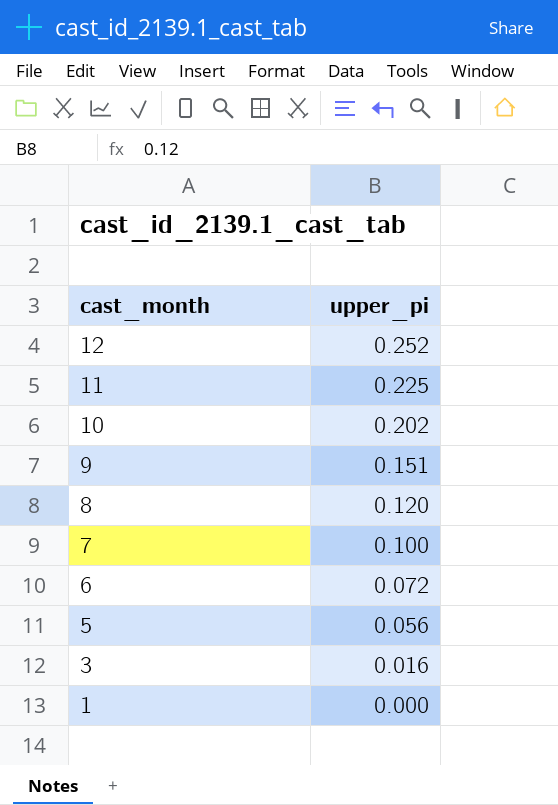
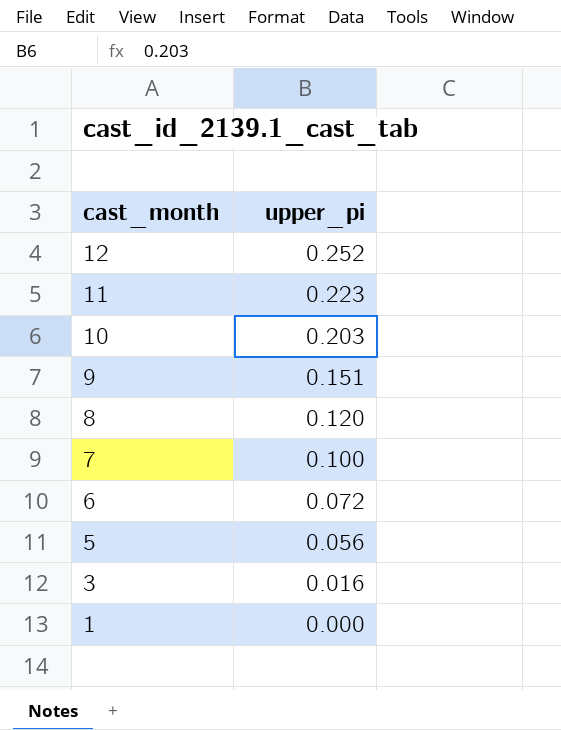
11 | upper_pi: 0.225 -> 0.223
10 | upper_pi: 0.202 -> 0.203

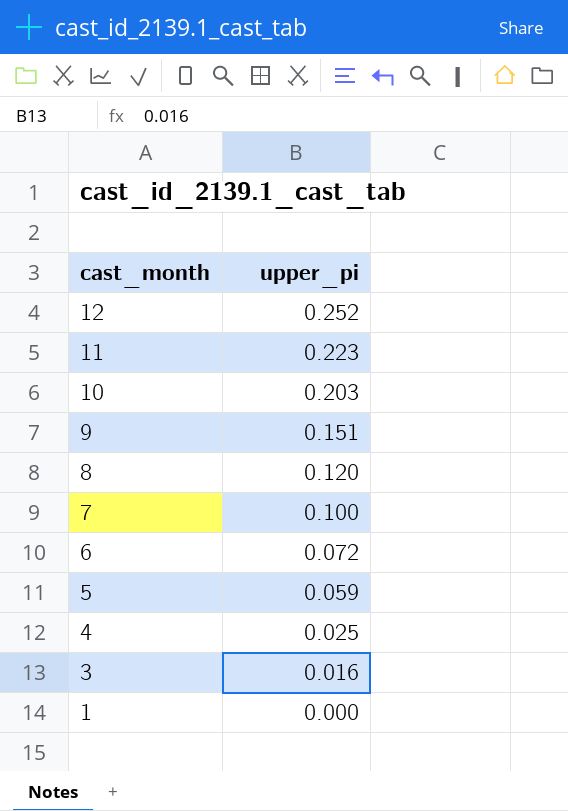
5 | upper_pi: 0.056 -> 0.059
row 4: none -> 0.025

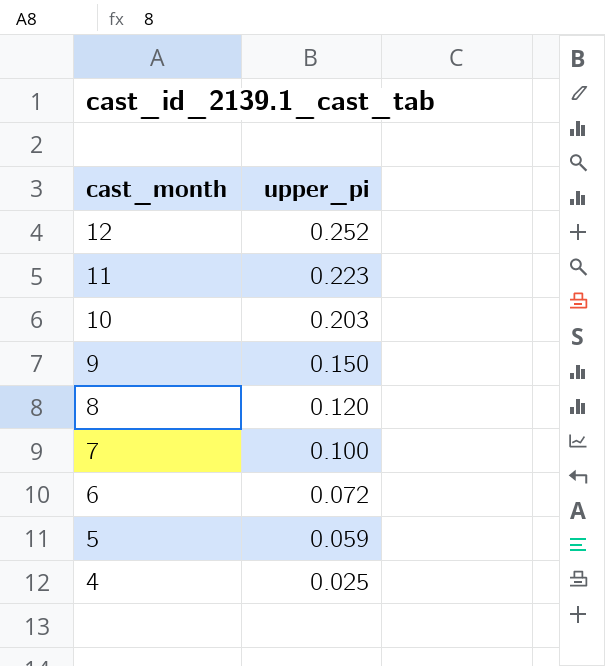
row 3: 0.016 -> none
row 1: 0.000 -> none
9 | upper_pi: 0.151 -> 0.150

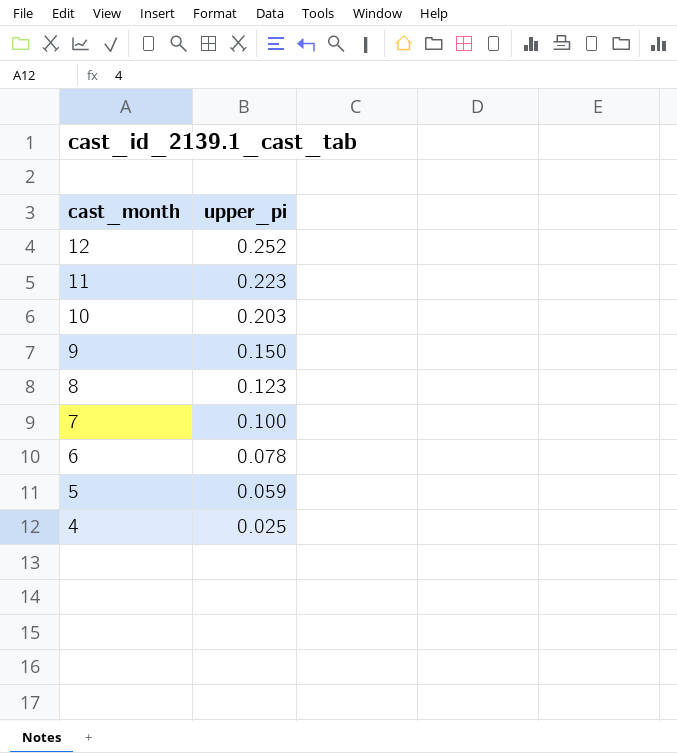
8 | upper_pi: 0.120 -> 0.123
6 | upper_pi: 0.072 -> 0.078

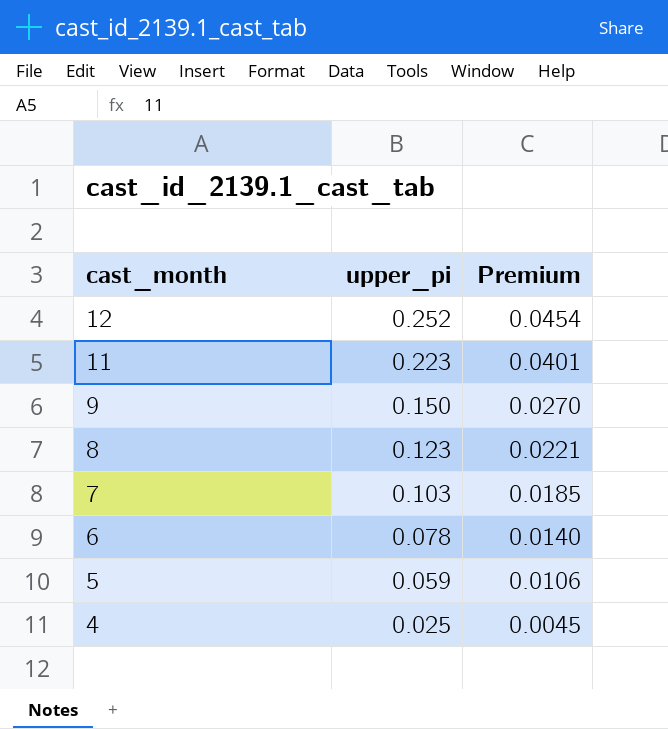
column Premium | formula: none -> [upper_pi] * 0.18
row 10: 0.203 -> none
7 | upper_pi: 0.100 -> 0.103

